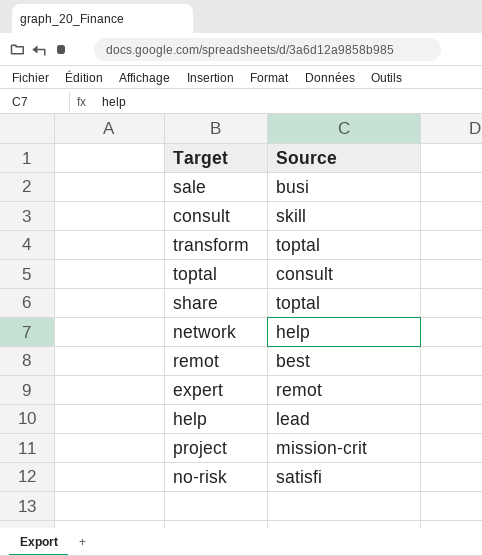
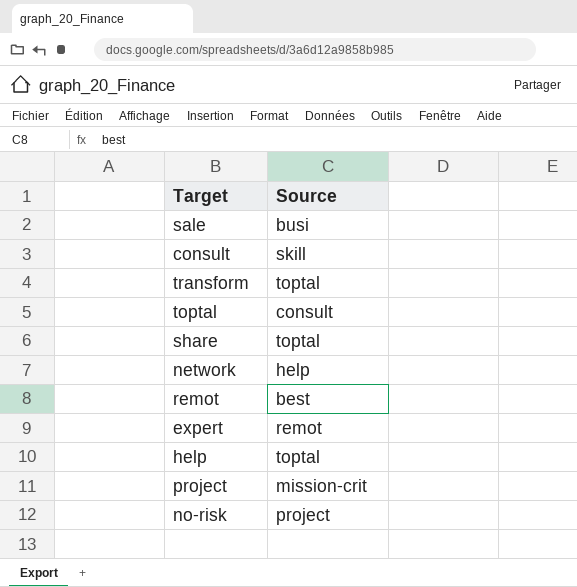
help | Source: lead -> toptal
no-risk | Source: satisfi -> project

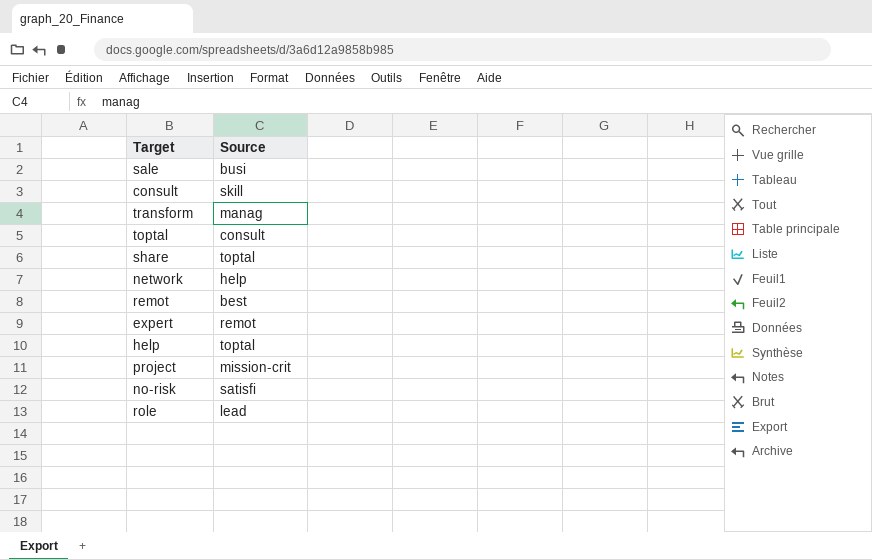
transform | Source: toptal -> manag
no-risk | Source: project -> satisfi
row role: none -> lead

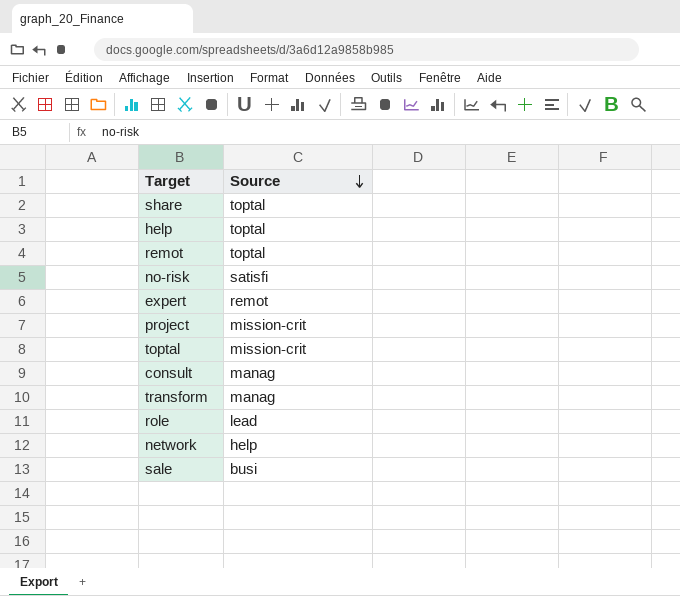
row order: none -> Source descending
remot | Source: best -> toptal
toptal | Source: consult -> mission-crit
consult | Source: skill -> manag

